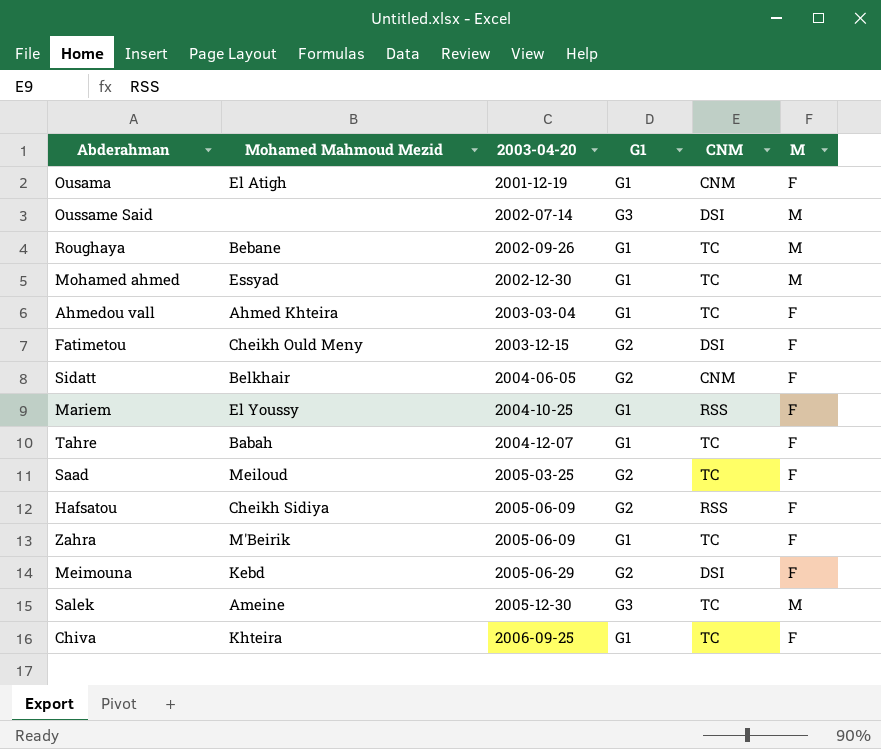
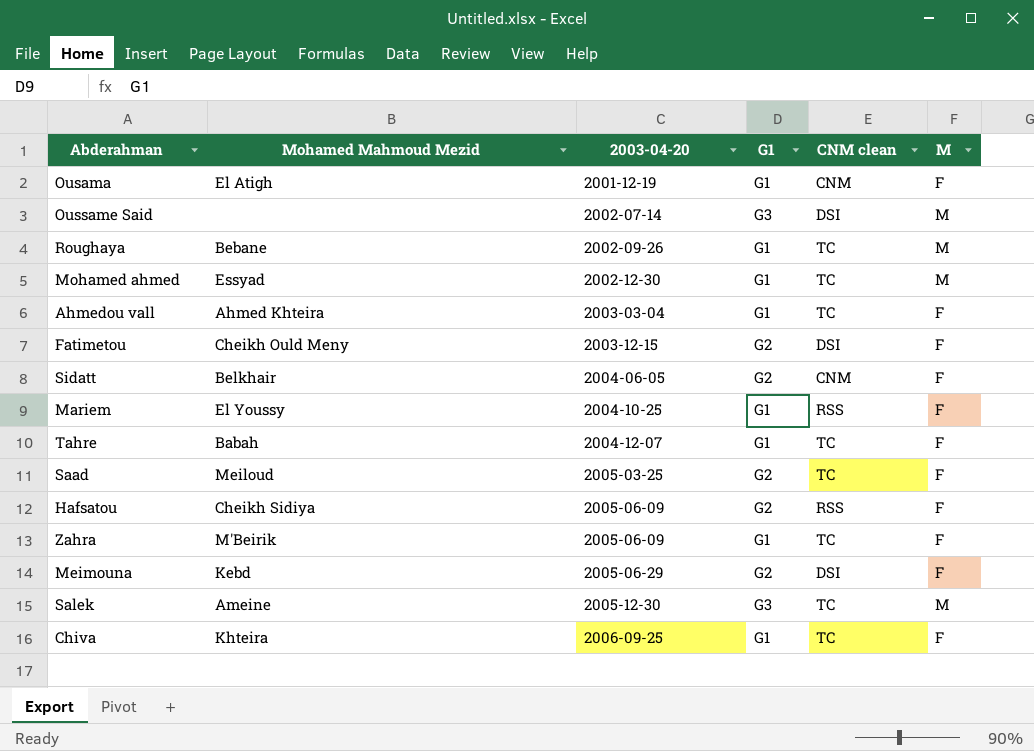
column name: CNM -> CNM clean

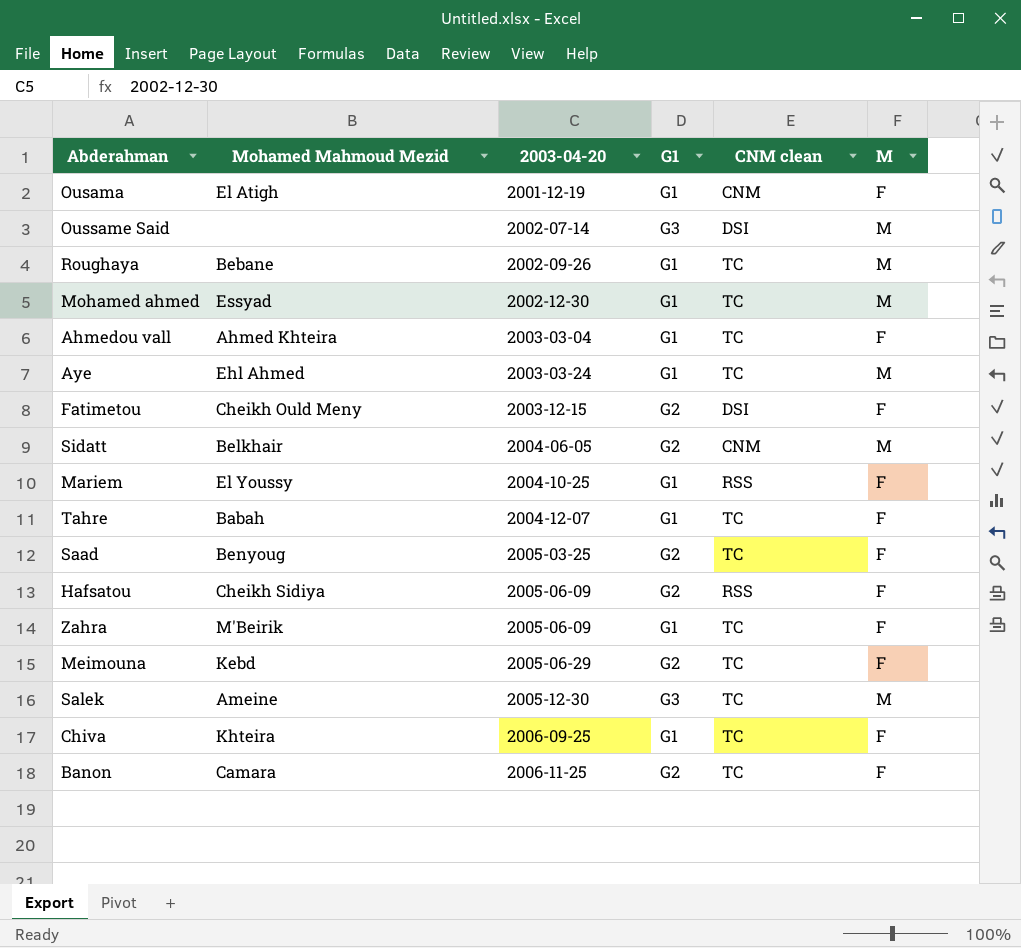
row Aye: none -> Ehl Ahmed | 2003-03-24 | G1 | TC | M
Sidatt | M: F -> M
Saad | Mohamed Mahmoud Mezid: Meiloud -> Benyoug
Meimouna | CNM clean: DSI -> TC
row Banon: none -> Camara | 2006-11-25 | G2 | TC | F

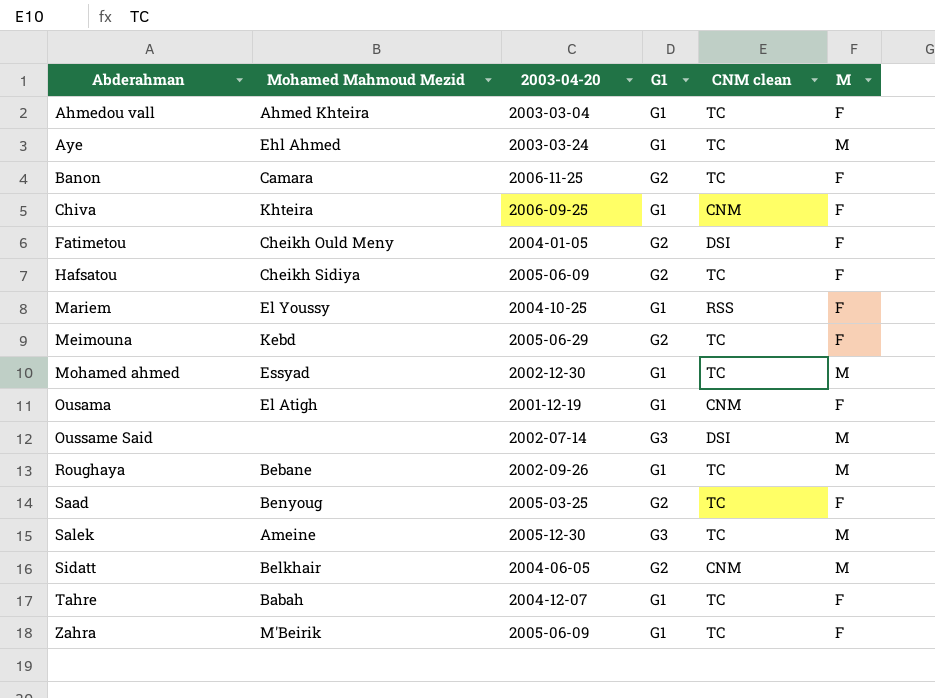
row order: 2003-04-20 ascending -> Abderahman ascending
Chiva | CNM clean: TC -> CNM
Fatimetou | 2003-04-20: 2003-12-15 -> 2004-01-05
Hafsatou | CNM clean: RSS -> TC

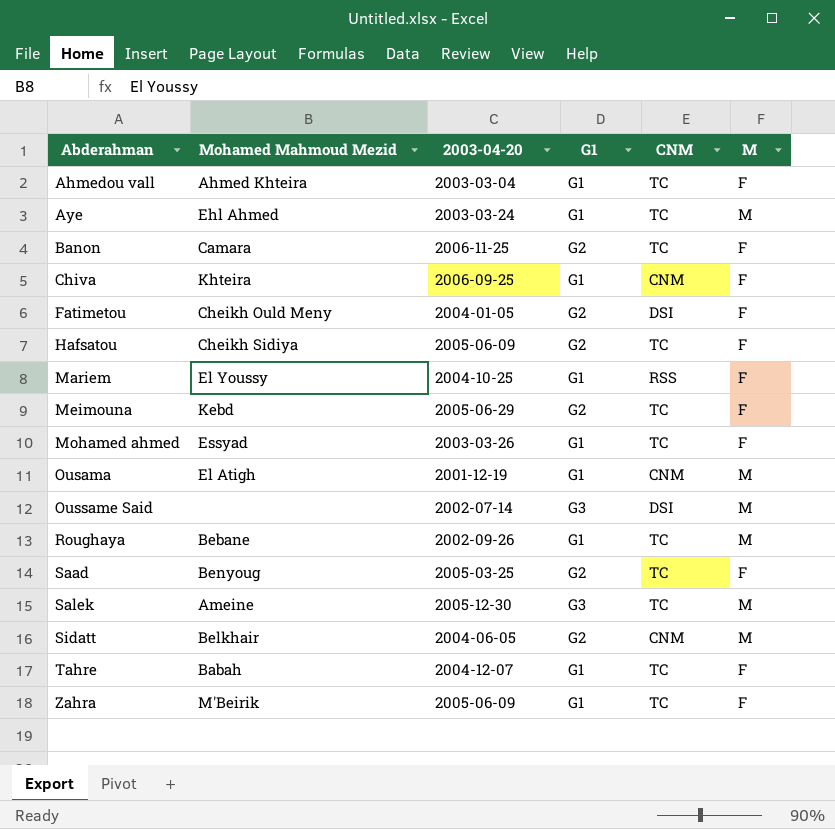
column name: CNM clean -> CNM
Mohamed ahmed | 2003-04-20: 2002-12-30 -> 2003-03-26
Mohamed ahmed | M: M -> F
Ousama | M: F -> M

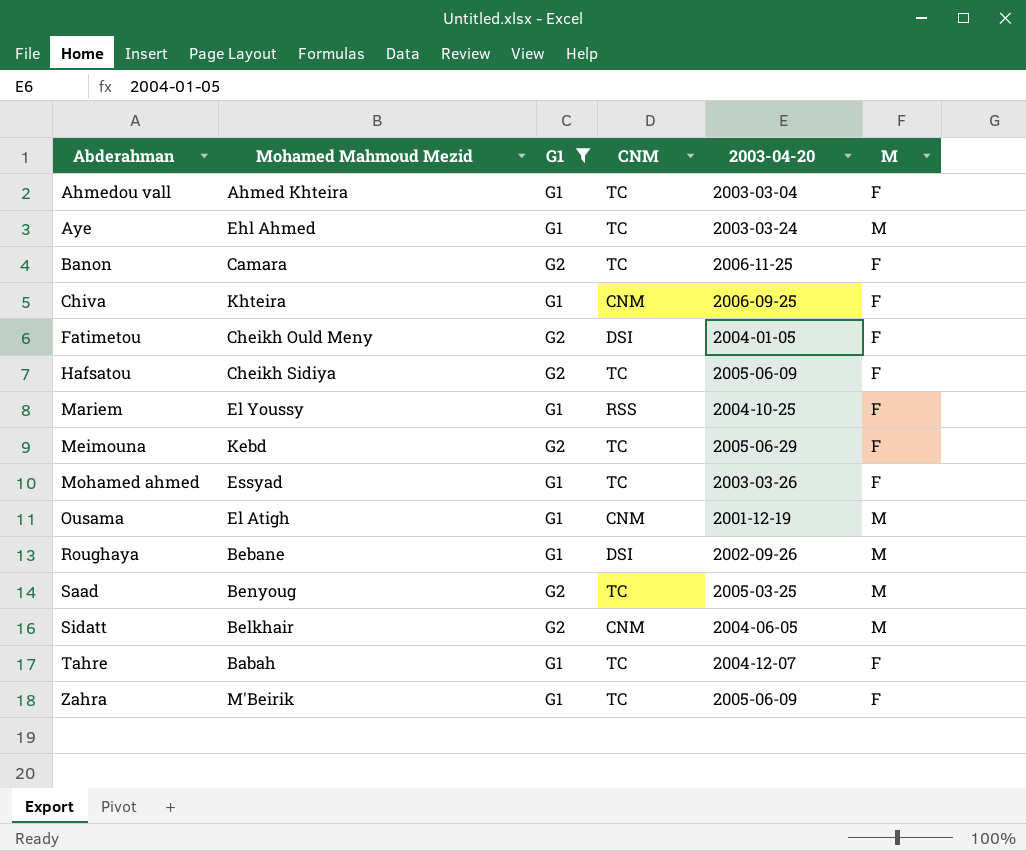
filter: none -> G1 != G3
column 2003-04-20 | position: 3 -> 5
Roughaya | CNM: TC -> DSI
Saad | M: F -> M

